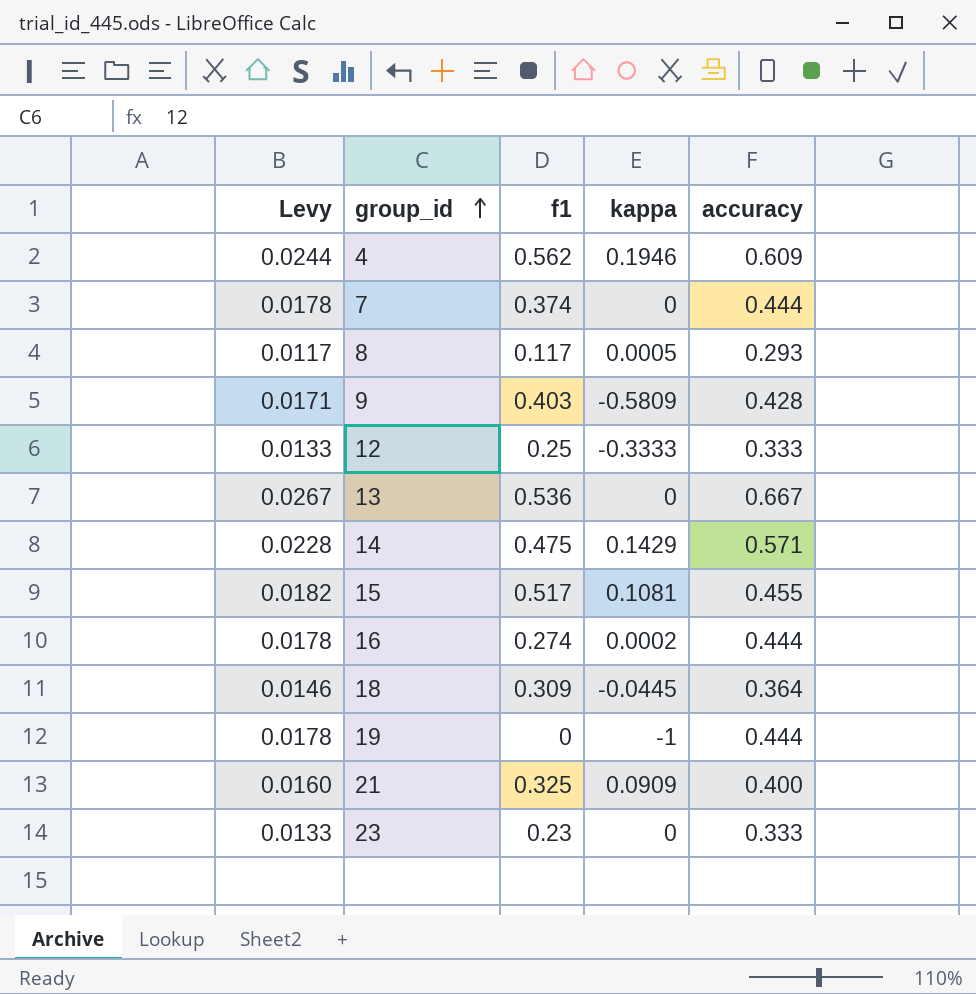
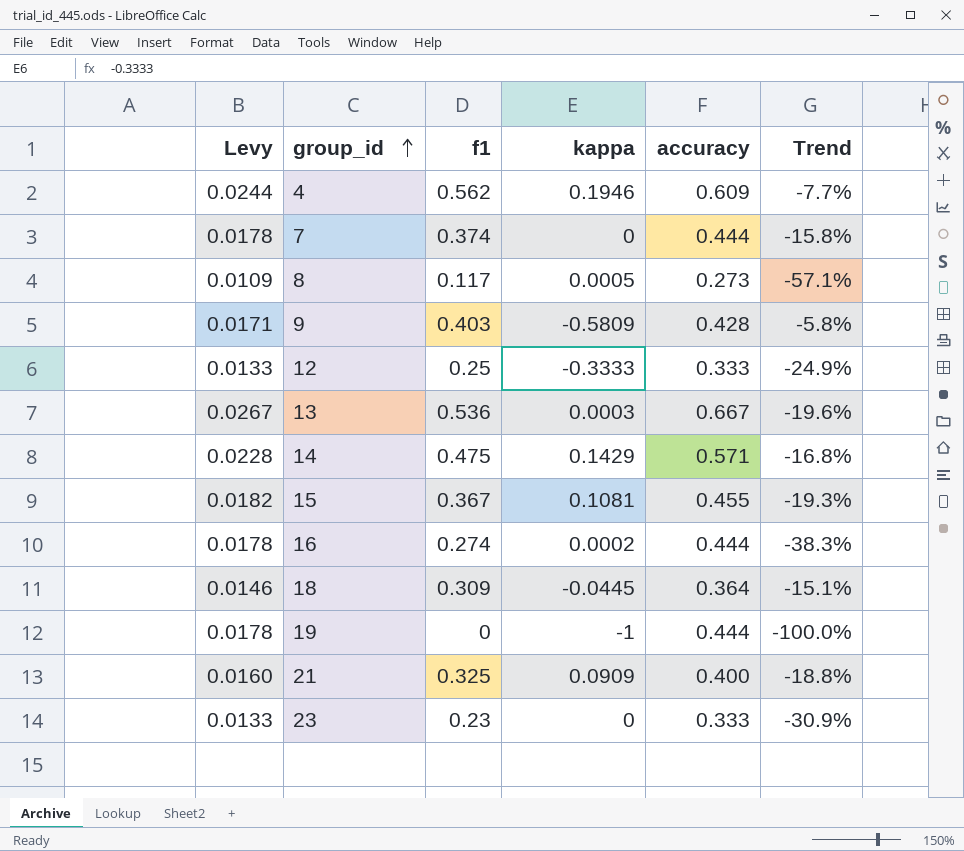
column Trend | formula: none -> ([f1] - [accuracy]) / [accuracy]
8 | Levy: 0.0117 -> 0.0109
8 | accuracy: 0.293 -> 0.273
13 | kappa: 0 -> 0.0003
15 | f1: 0.517 -> 0.367

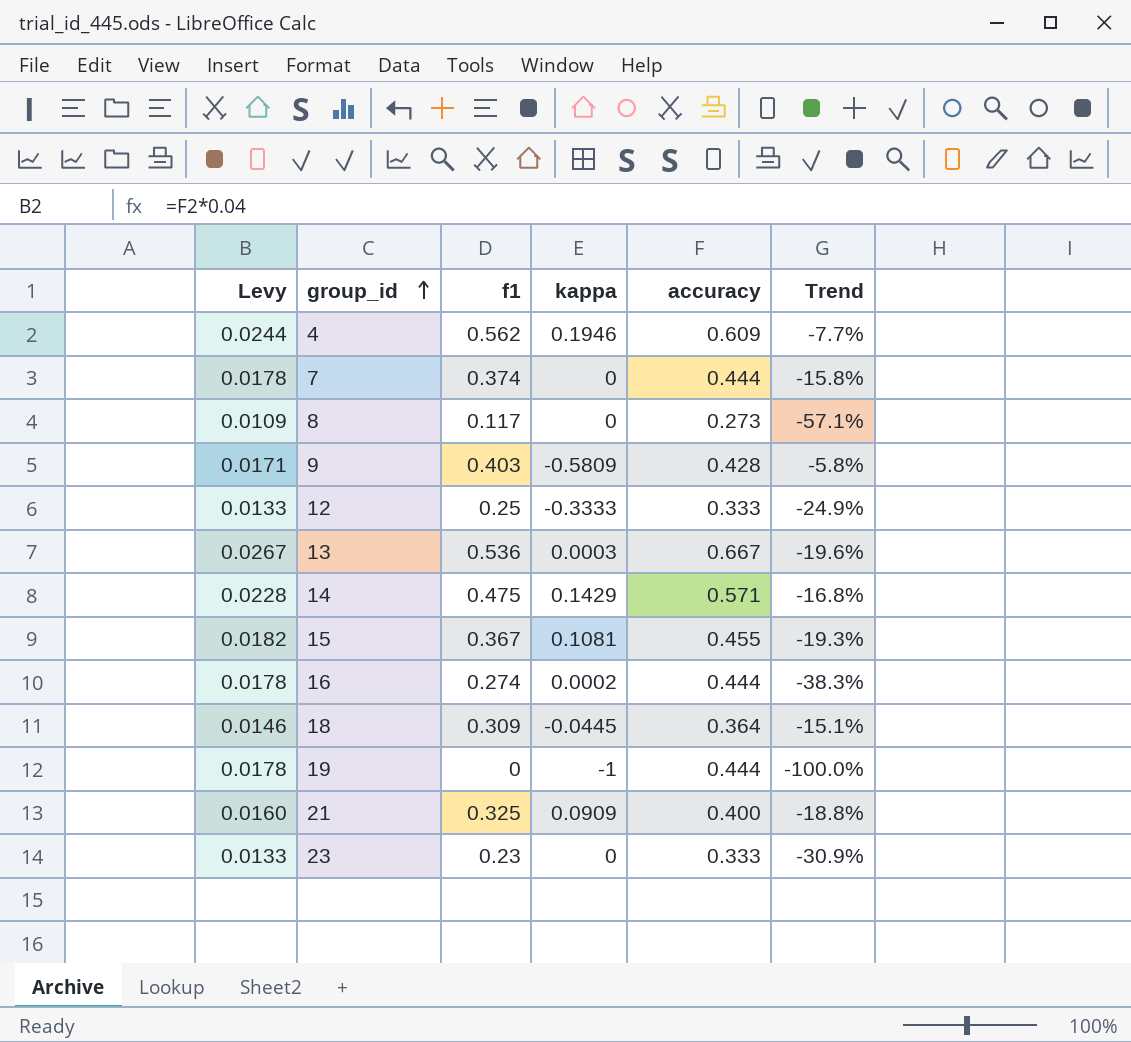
8 | kappa: 0.0005 -> 0

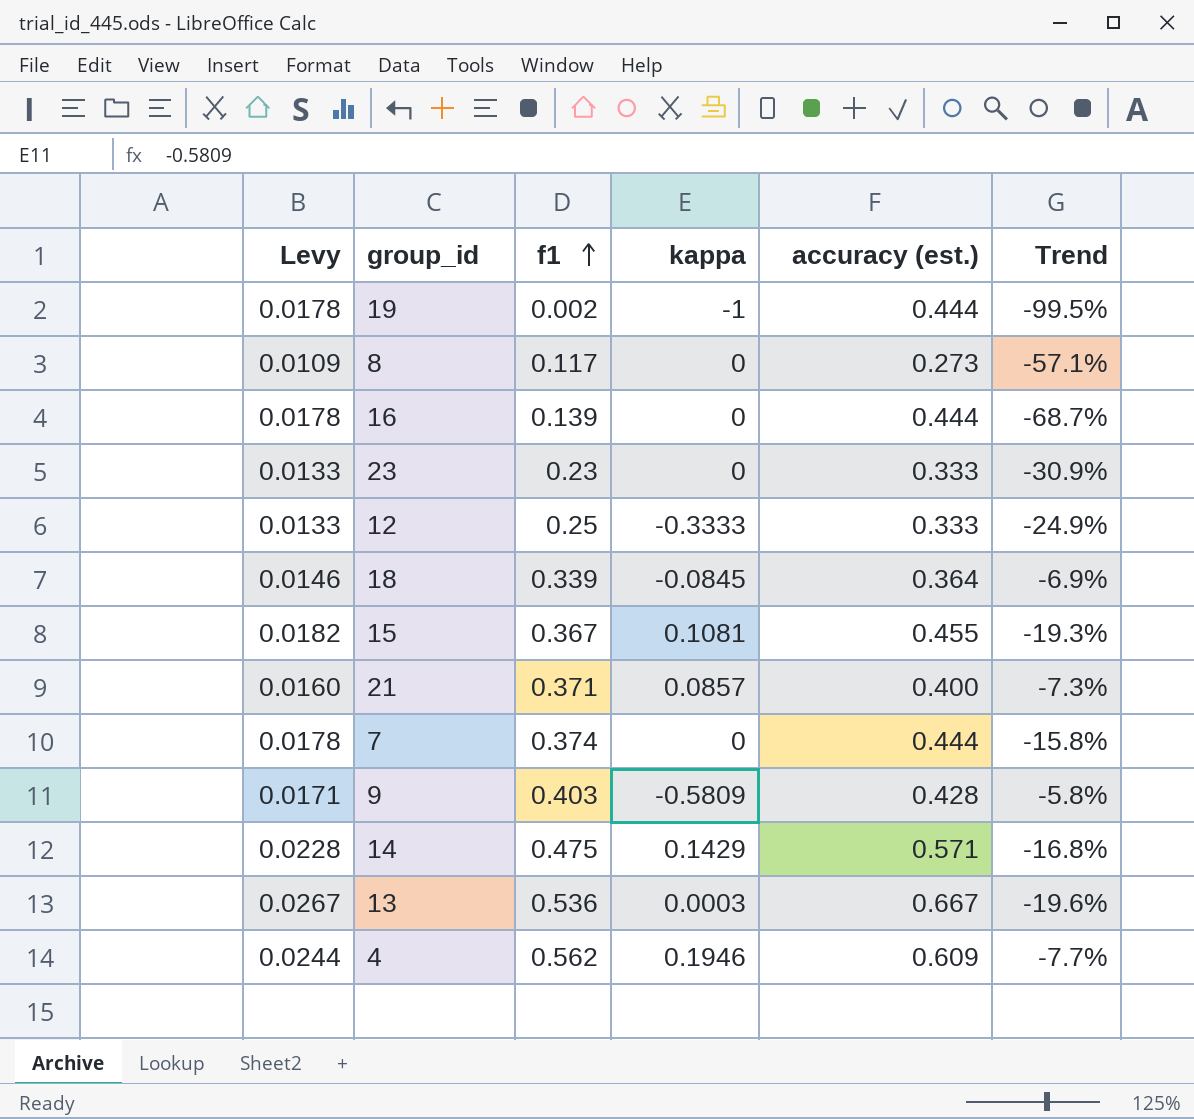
row order: group_id ascending -> f1 ascending
column name: accuracy -> accuracy (est.)
19 | f1: 0 -> 0.002
19 | Trend: -100.0% -> -99.5%
16 | f1: 0.274 -> 0.139
16 | kappa: 0.0002 -> 0
16 | Trend: -38.3% -> -68.7%
18 | f1: 0.309 -> 0.339
18 | kappa: -0.0445 -> -0.0845
18 | Trend: -15.1% -> -6.9%
21 | f1: 0.325 -> 0.371
21 | kappa: 0.0909 -> 0.0857
21 | Trend: -18.8% -> -7.3%

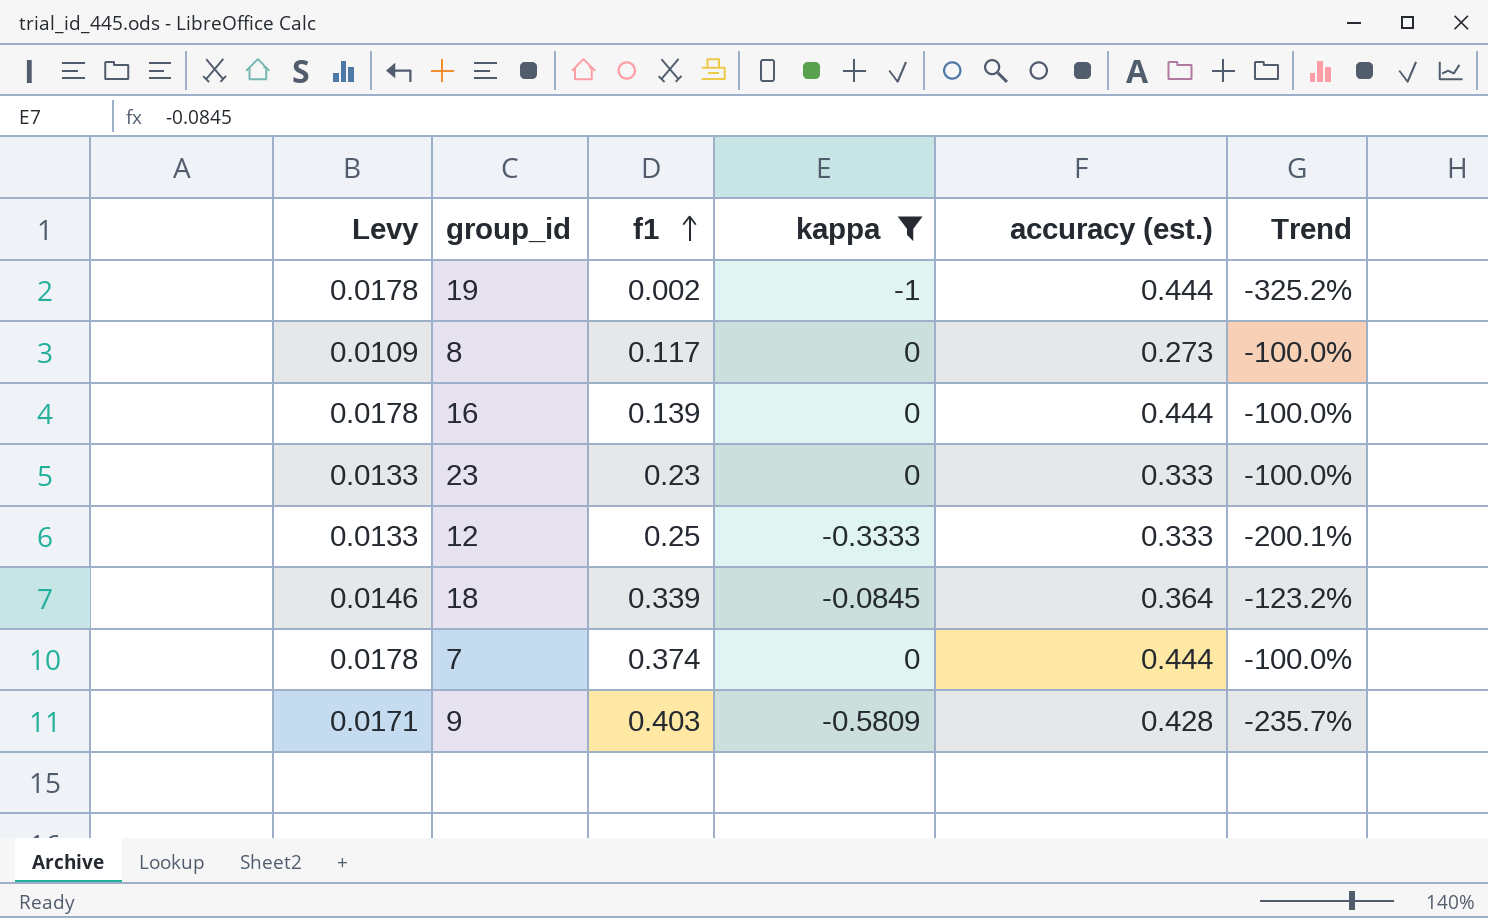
filter: none -> kappa <= 0
column Trend | formula: ([f1] - [accuracy (est.)]) / [accuracy (est.)] -> ([kappa] - [accuracy (est.)]) / [accuracy (est.)]

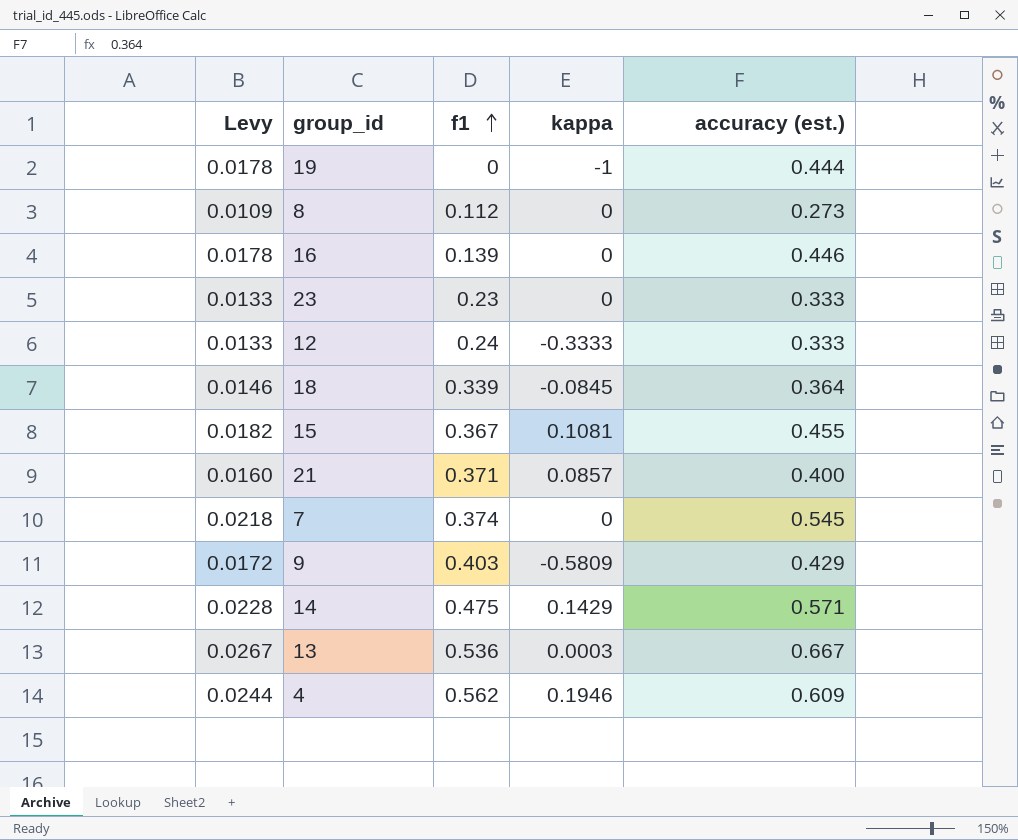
filter: kappa <= 0 -> none
column Trend | formula: ([kappa] - [accuracy (est.)]) / [accuracy (est.)] -> none
19 | f1: 0.002 -> 0
8 | f1: 0.117 -> 0.112
16 | accuracy (est.): 0.444 -> 0.446
12 | f1: 0.25 -> 0.24
7 | Levy: 0.0178 -> 0.0218
7 | accuracy (est.): 0.444 -> 0.545
9 | Levy: 0.0171 -> 0.0172
9 | accuracy (est.): 0.428 -> 0.429

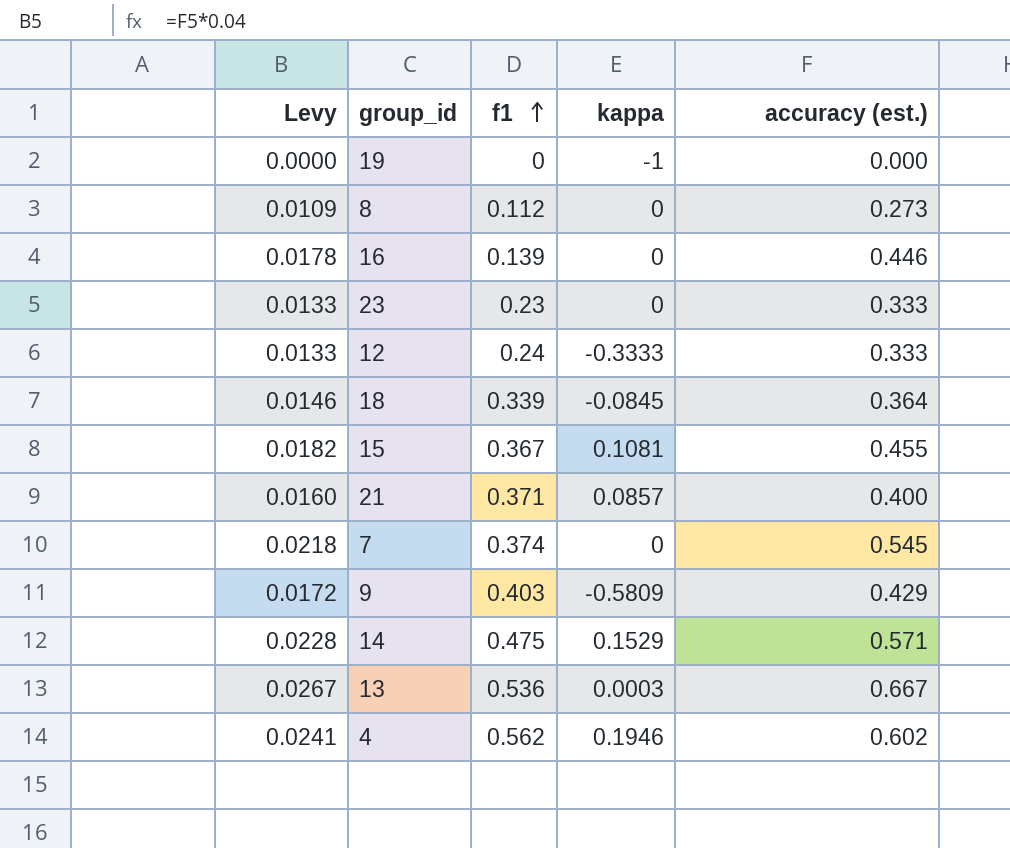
19 | Levy: 0.0178 -> 0.0000
19 | accuracy (est.): 0.444 -> 0.000
14 | kappa: 0.1429 -> 0.1529
4 | Levy: 0.0244 -> 0.0241
4 | accuracy (est.): 0.609 -> 0.602

